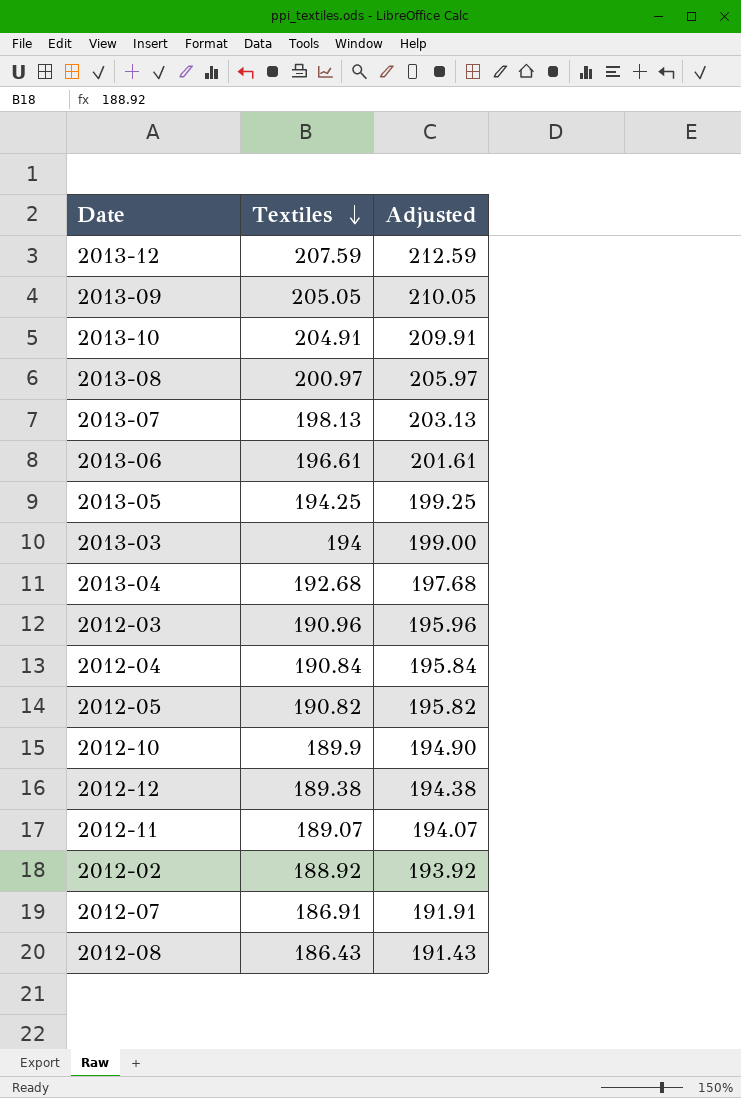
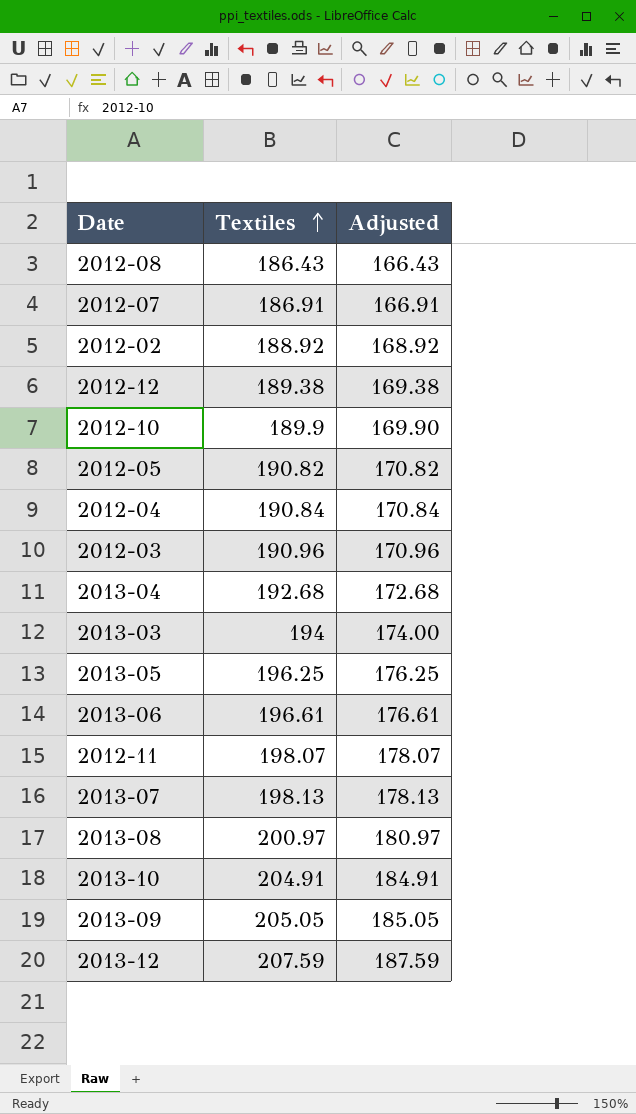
row order: Textiles descending -> Textiles ascending
column Adjusted | formula: [Textiles] + 5 -> [Textiles] - 20
2013-05 | Textiles: 194.25 -> 196.25
2012-11 | Textiles: 189.07 -> 198.07

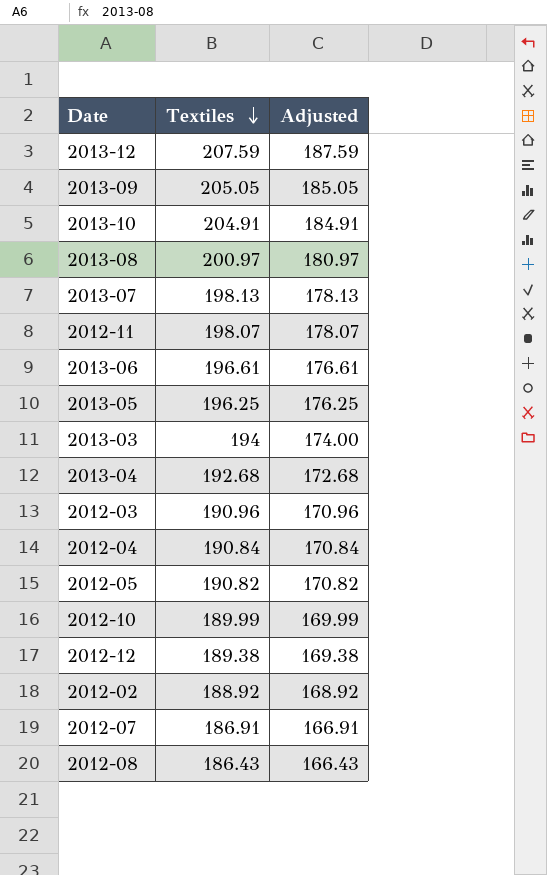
row order: Textiles ascending -> Textiles descending
2012-10 | Textiles: 189.9 -> 189.99
2012-10 | Adjusted: 169.90 -> 169.99

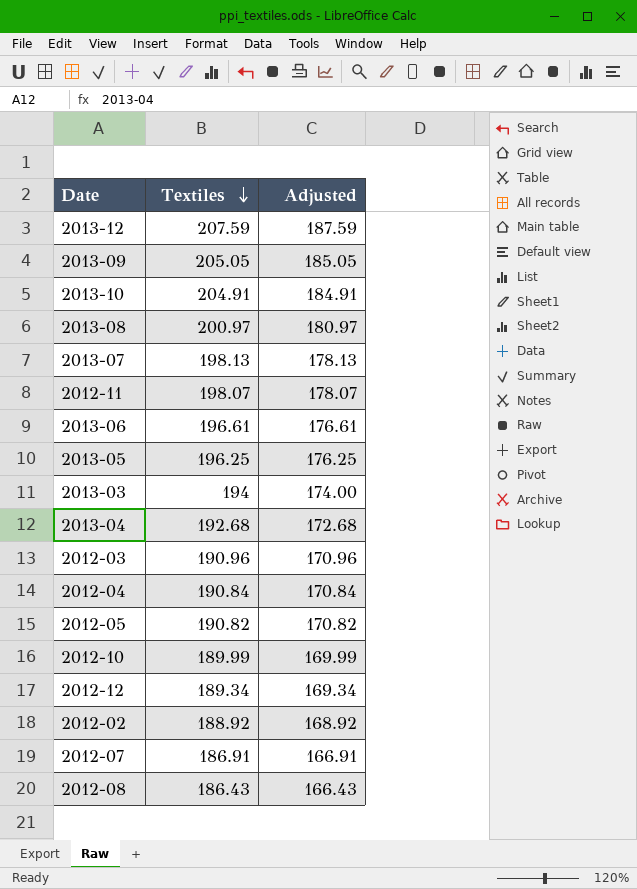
2012-12 | Textiles: 189.38 -> 189.34
2012-12 | Adjusted: 169.38 -> 169.34

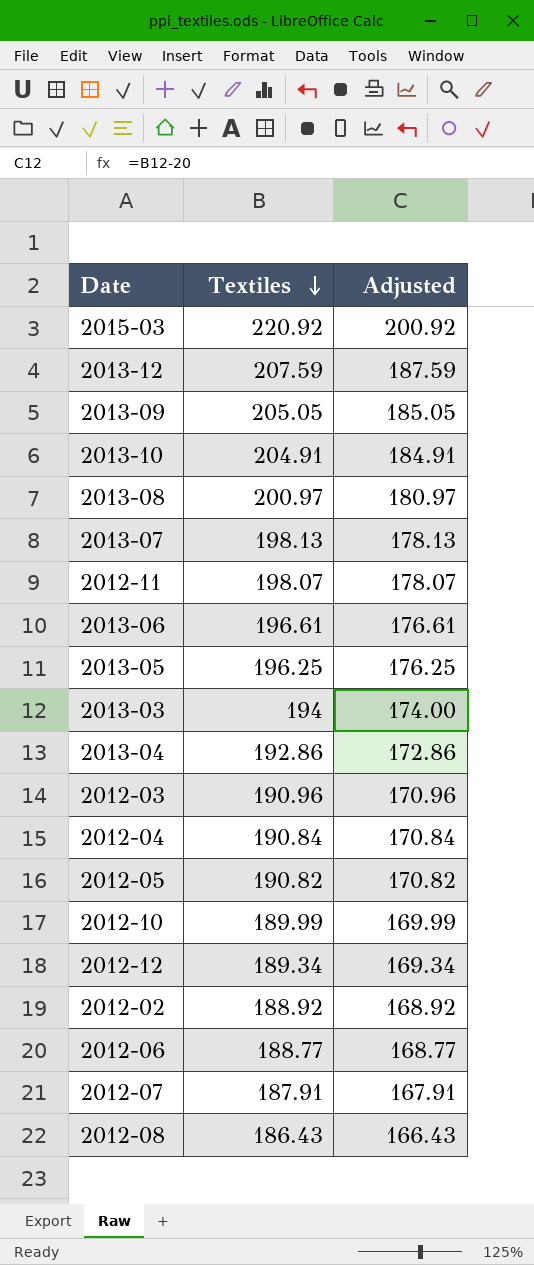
row 2015-03: none -> 220.92 | 200.92
2013-04 | Textiles: 192.68 -> 192.86
2013-04 | Adjusted: 172.68 -> 172.86
row 2012-06: none -> 188.77 | 168.77
2012-07 | Textiles: 186.91 -> 187.91
2012-07 | Adjusted: 166.91 -> 167.91

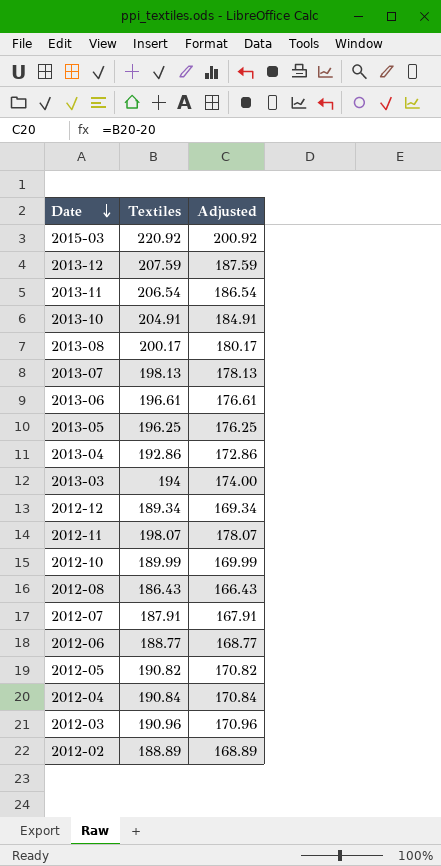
row order: Textiles descending -> Date descending
row 2013-09: 205.05 | 185.05 -> none
row 2013-11: none -> 206.54 | 186.54
2013-08 | Textiles: 200.97 -> 200.17
2013-08 | Adjusted: 180.97 -> 180.17
2012-02 | Textiles: 188.92 -> 188.89
2012-02 | Adjusted: 168.92 -> 168.89

